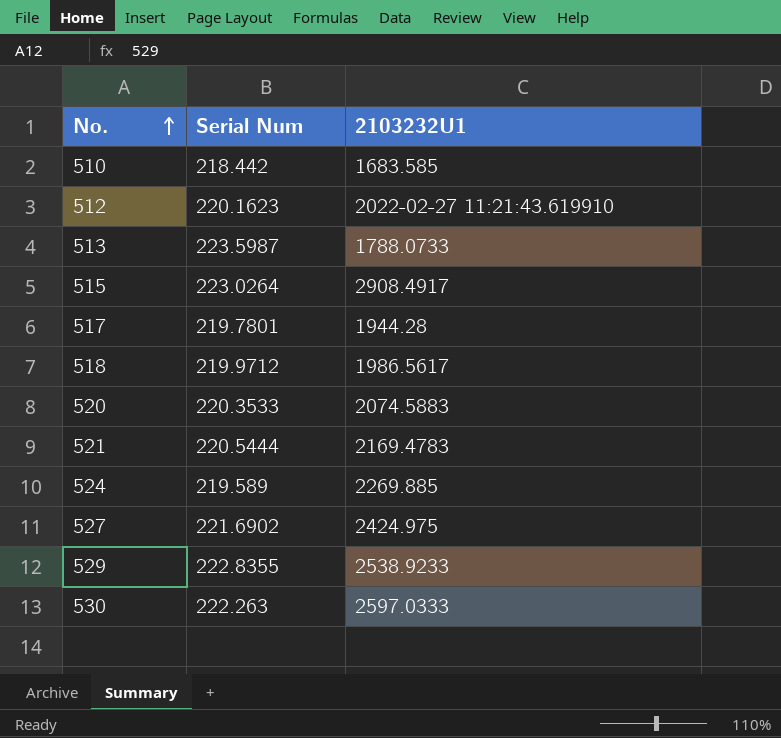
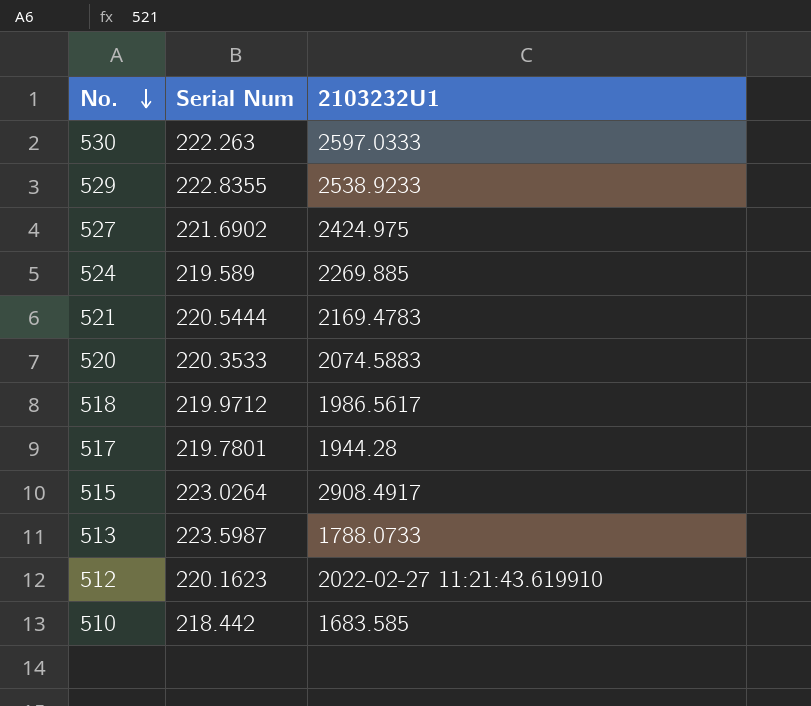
row order: No. ascending -> No. descending

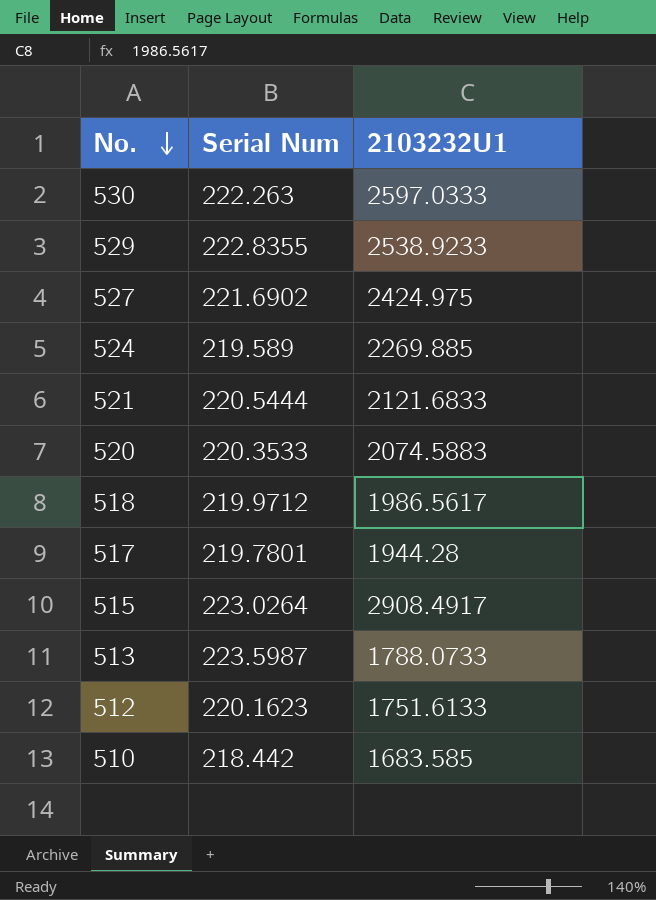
521 | 2103232U1: 2169.4783 -> 2121.6833
512 | 2103232U1: 2022-02-27 11:21:43.619910 -> 1751.6133

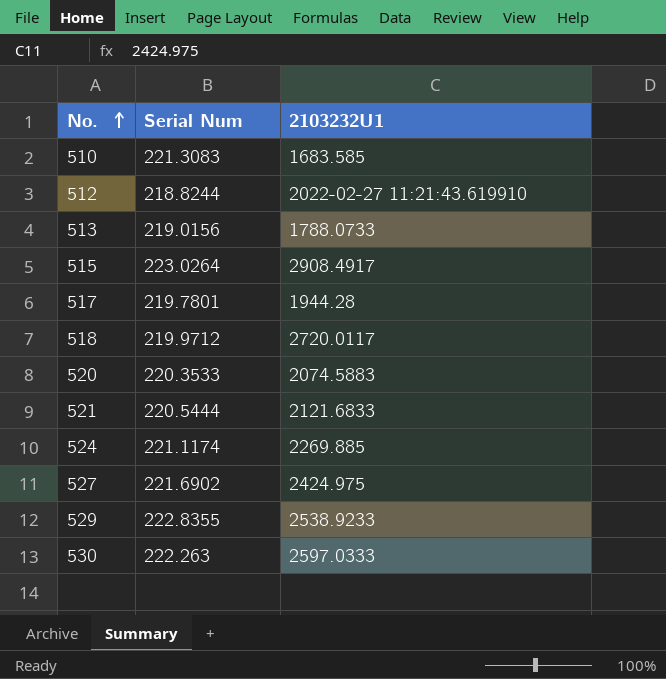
row order: No. descending -> No. ascending
510 | Serial Num: 218.442 -> 221.3083
512 | Serial Num: 220.1623 -> 218.8244
512 | 2103232U1: 1751.6133 -> 2022-02-27 11:21:43.619910
513 | Serial Num: 223.5987 -> 219.0156
518 | 2103232U1: 1986.5617 -> 2720.0117
524 | Serial Num: 219.589 -> 221.1174

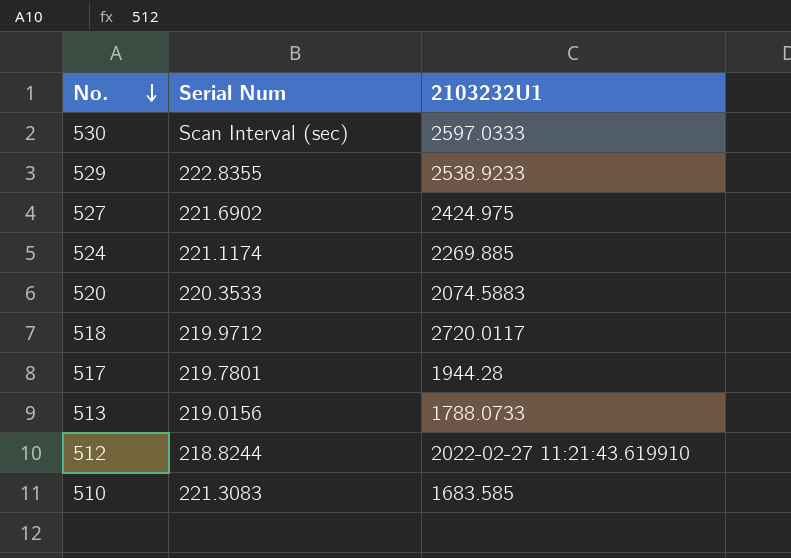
row order: No. ascending -> No. descending
row 515: 223.0264 | 2908.4917 -> none
row 521: 220.5444 | 2121.6833 -> none
530 | Serial Num: 222.263 -> Scan Interval (sec)

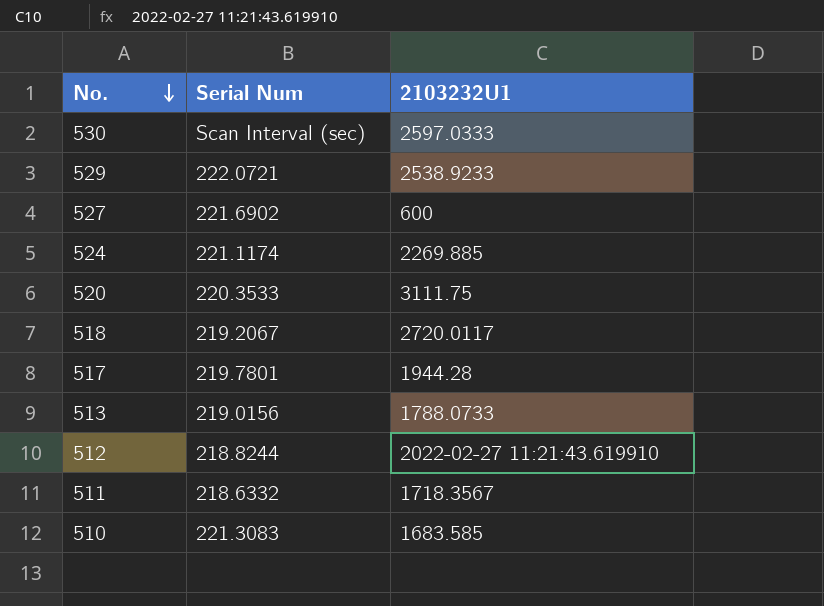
529 | Serial Num: 222.8355 -> 222.0721
527 | 2103232U1: 2424.975 -> 600
520 | 2103232U1: 2074.5883 -> 3111.75
518 | Serial Num: 219.9712 -> 219.2067
row 511: none -> 218.6332 | 1718.3567

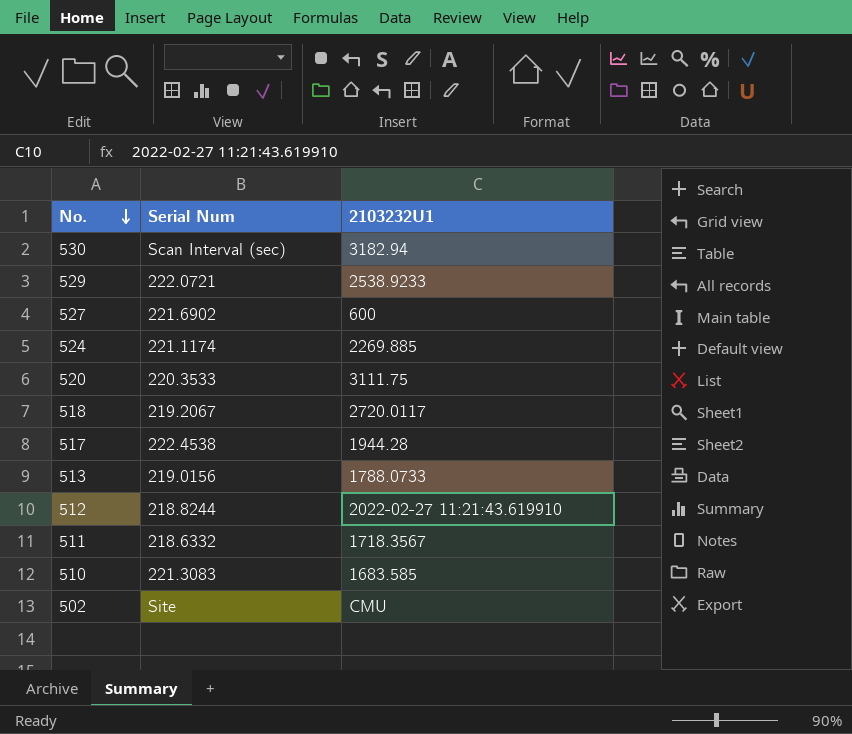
530 | 2103232U1: 2597.0333 -> 3182.94
517 | Serial Num: 219.7801 -> 222.4538
row 502: none -> Site | CMU

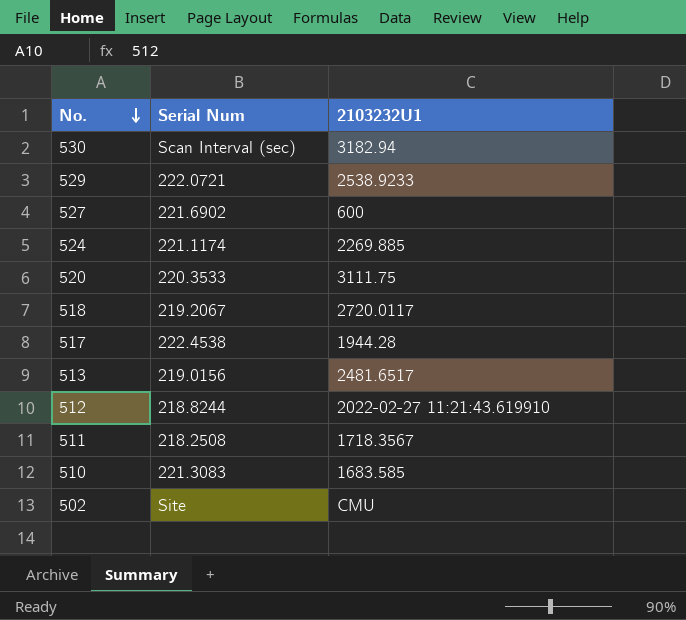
513 | 2103232U1: 1788.0733 -> 2481.6517
511 | Serial Num: 218.6332 -> 218.2508

